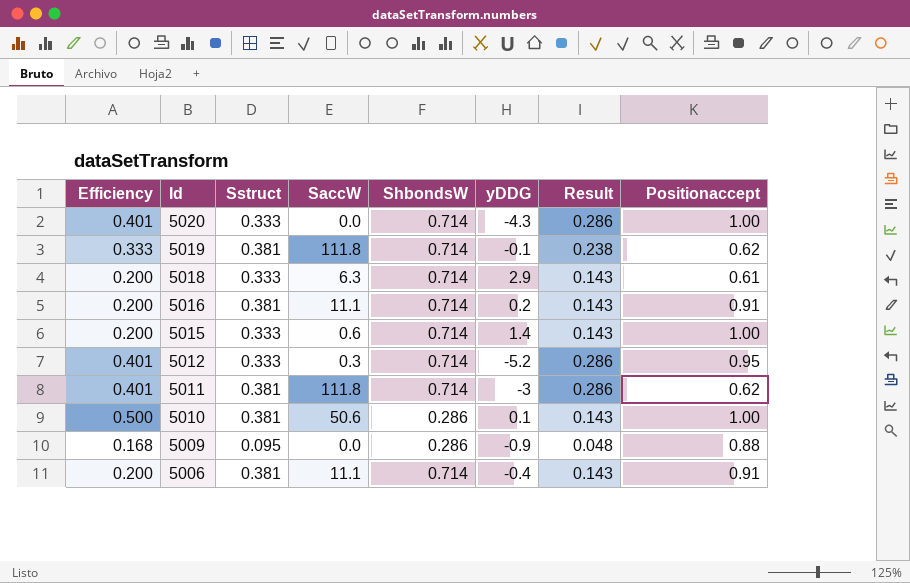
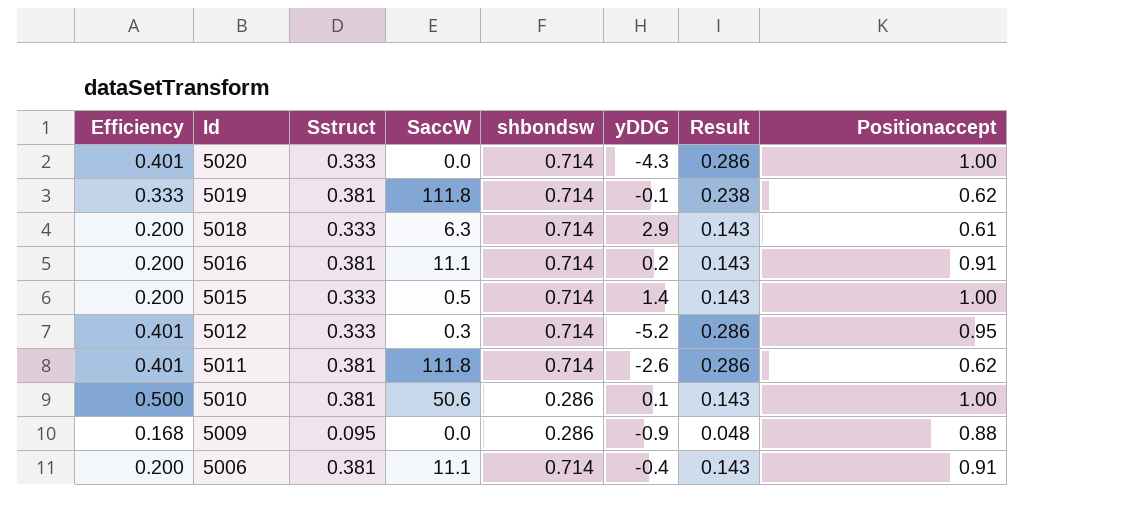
column name: ShbondsW -> shbondsw
5015 | SaccW: 0.6 -> 0.5
5011 | yDDG: -3 -> -2.6

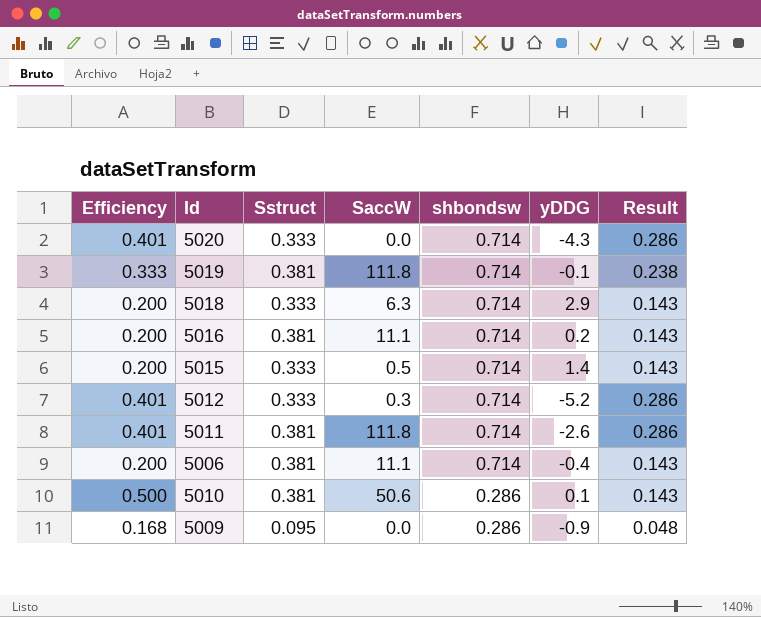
row order: Id descending -> shbondsw descending
column Positionaccept | position: 8 -> none

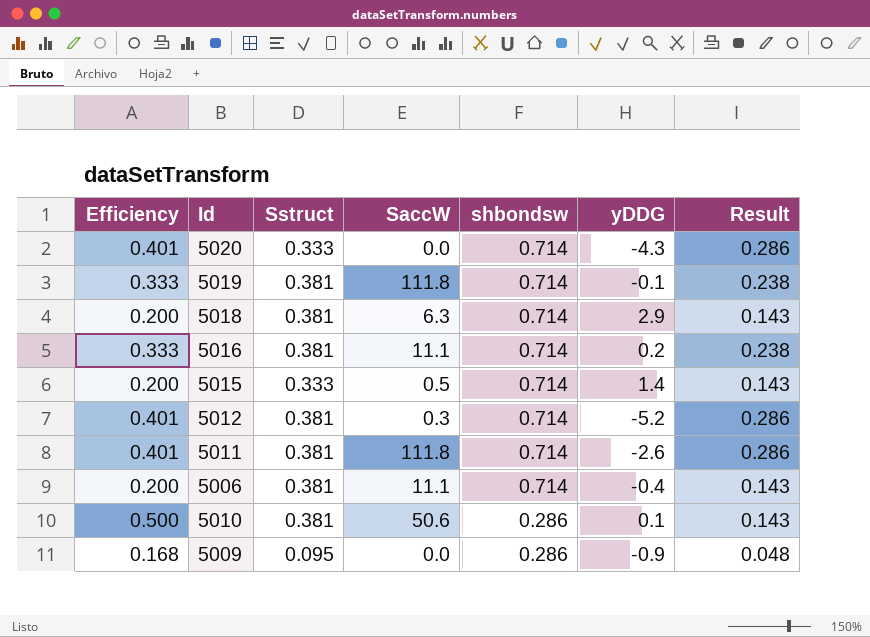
5018 | Sstruct: 0.333 -> 0.381
5016 | Efficiency: 0.200 -> 0.333
5016 | Result: 0.143 -> 0.238
5012 | Sstruct: 0.333 -> 0.381

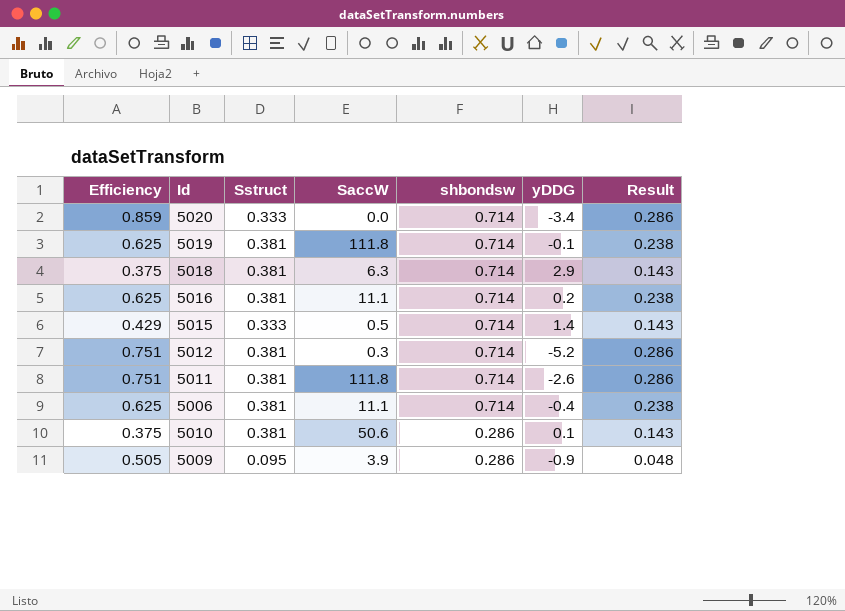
column Efficiency | formula: [Result] / [shbondsw] -> [Result] / [Sstruct]
5020 | yDDG: -4.3 -> -3.4
5006 | Result: 0.143 -> 0.238
5009 | SaccW: 0.0 -> 3.9

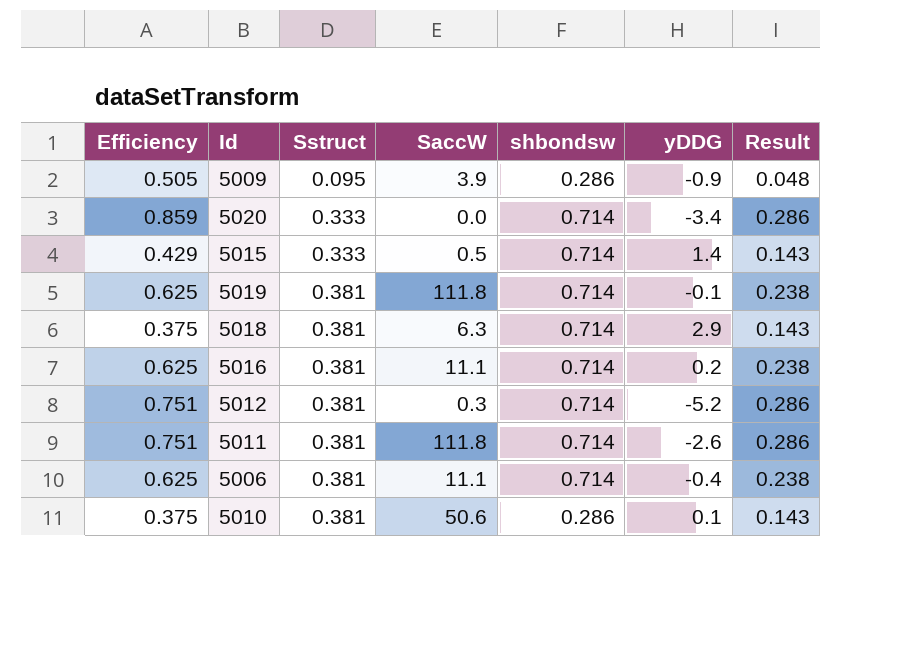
row order: shbondsw descending -> Sstruct ascending

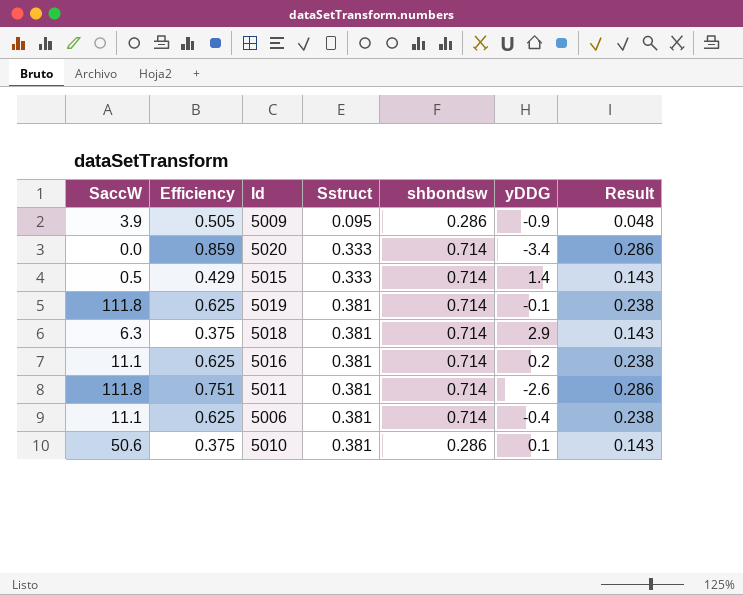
column SaccW | position: 4 -> 1
row 5012: 0.751 | 0.381 | 0.3 | 0.714 | -5.2 | 0.286 -> none

